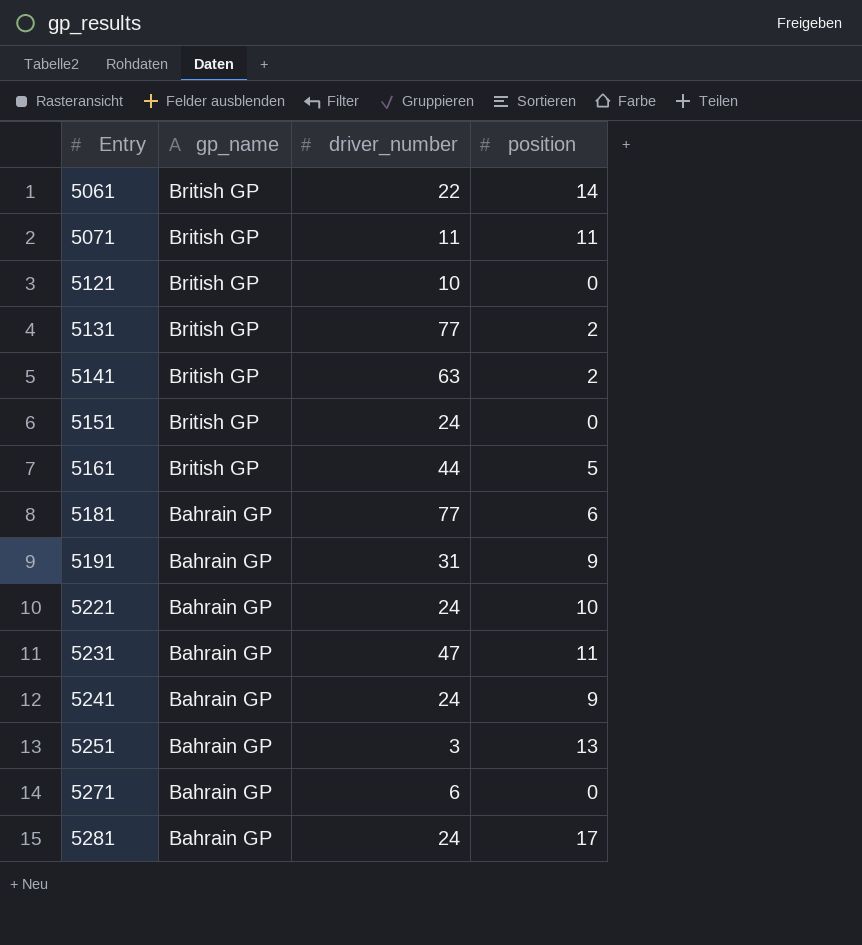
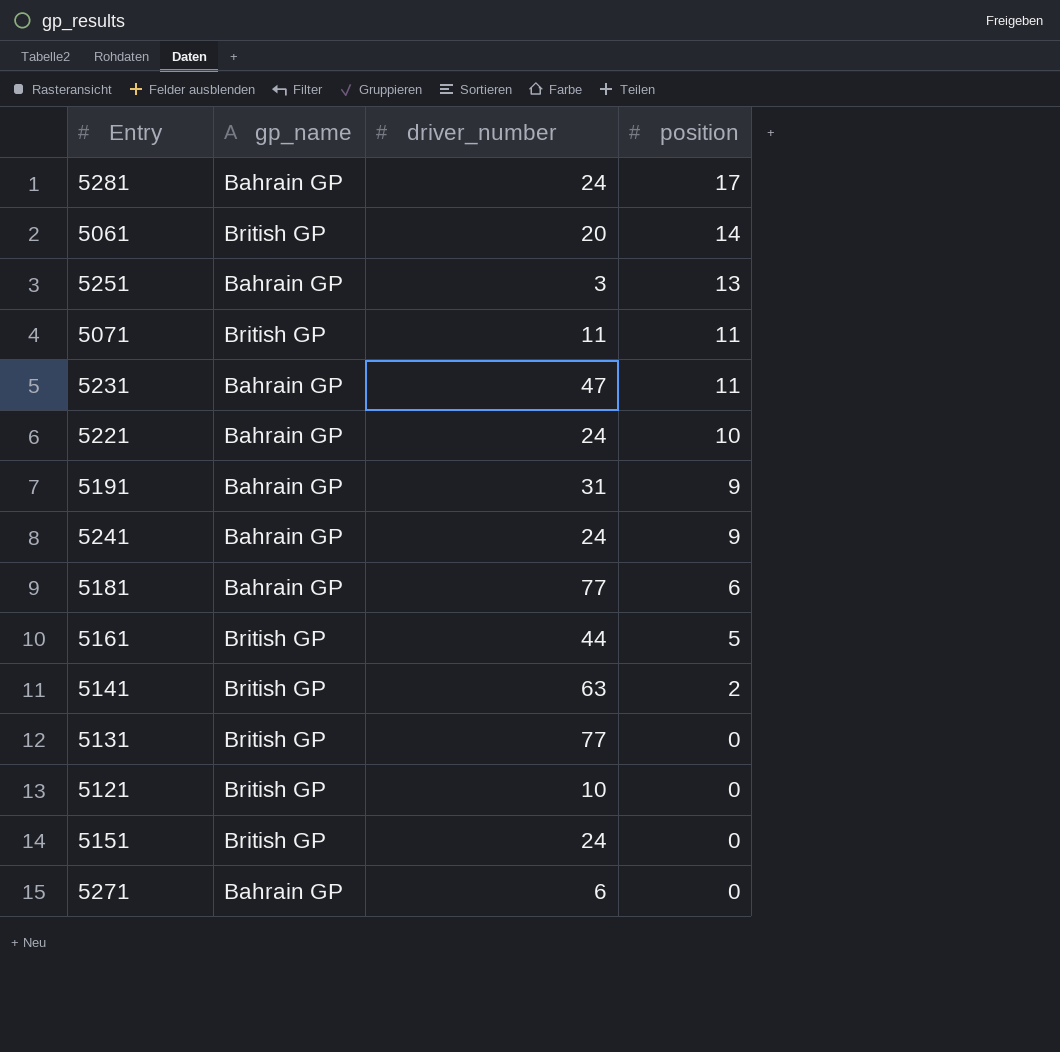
row order: Entry ascending -> position descending
5061 | driver_number: 22 -> 20
5131 | position: 2 -> 0

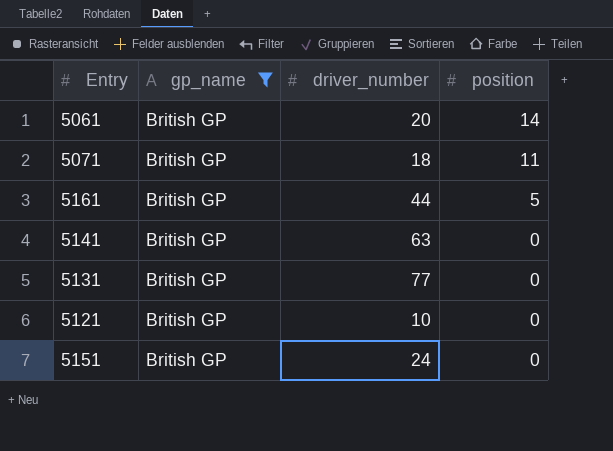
filter: none -> gp_name = British GP
5071 | driver_number: 11 -> 18
5141 | position: 2 -> 0

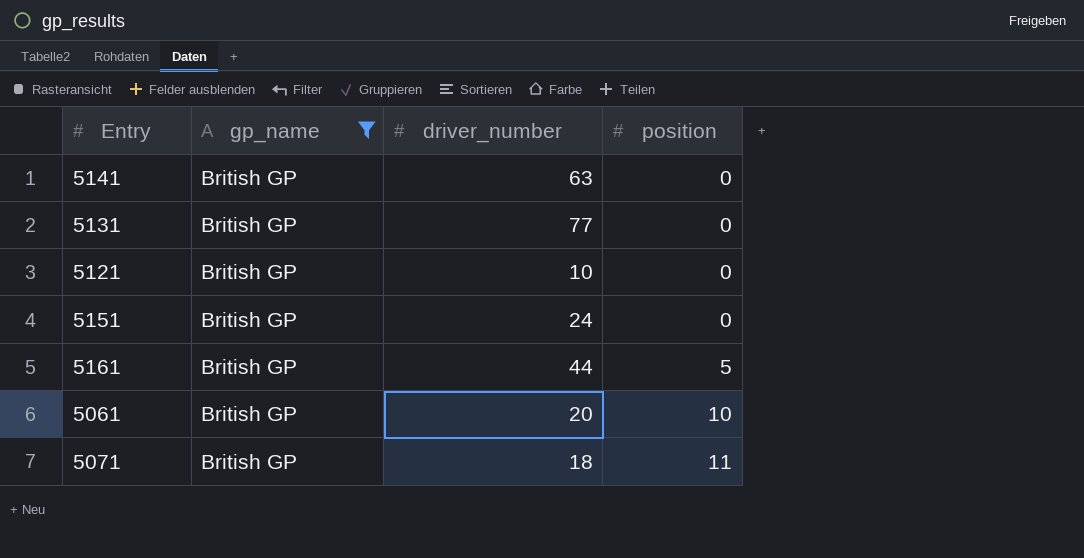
row order: position descending -> position ascending
5061 | position: 14 -> 10

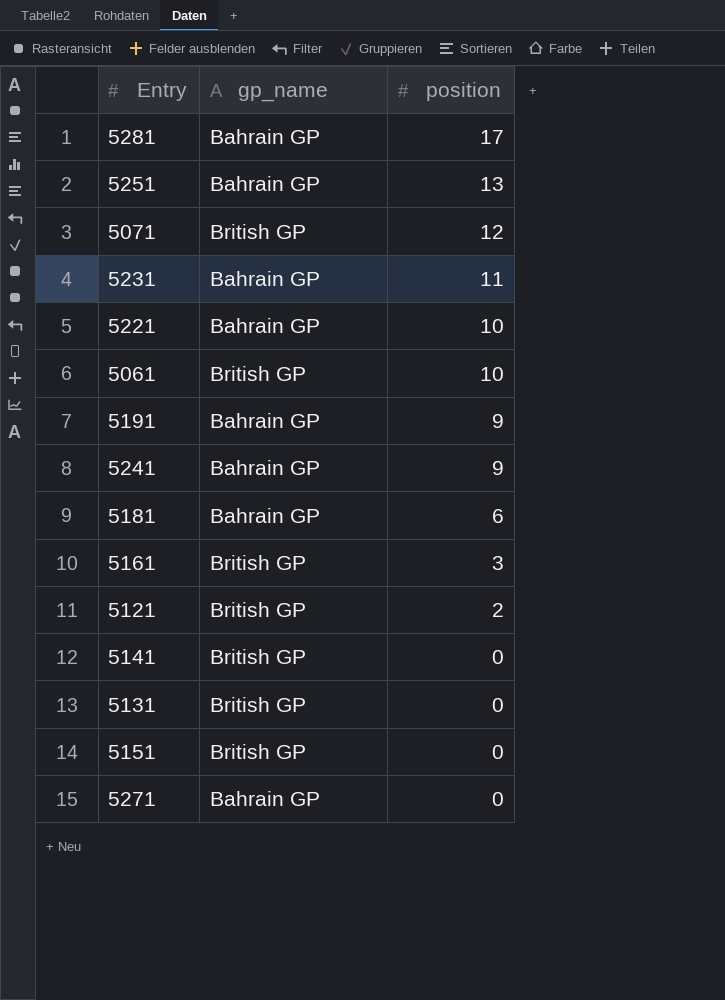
filter: gp_name = British GP -> none
row order: position ascending -> position descending
column driver_number | position: 3 -> none
5071 | position: 11 -> 12
5161 | position: 5 -> 3
5121 | position: 0 -> 2

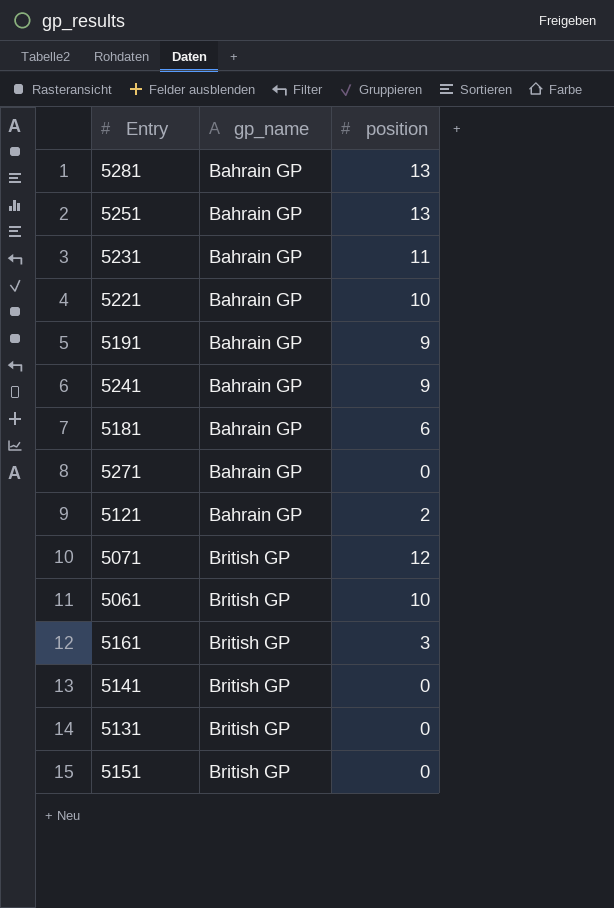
row order: position descending -> gp_name ascending
5281 | position: 17 -> 13
5121 | gp_name: British GP -> Bahrain GP

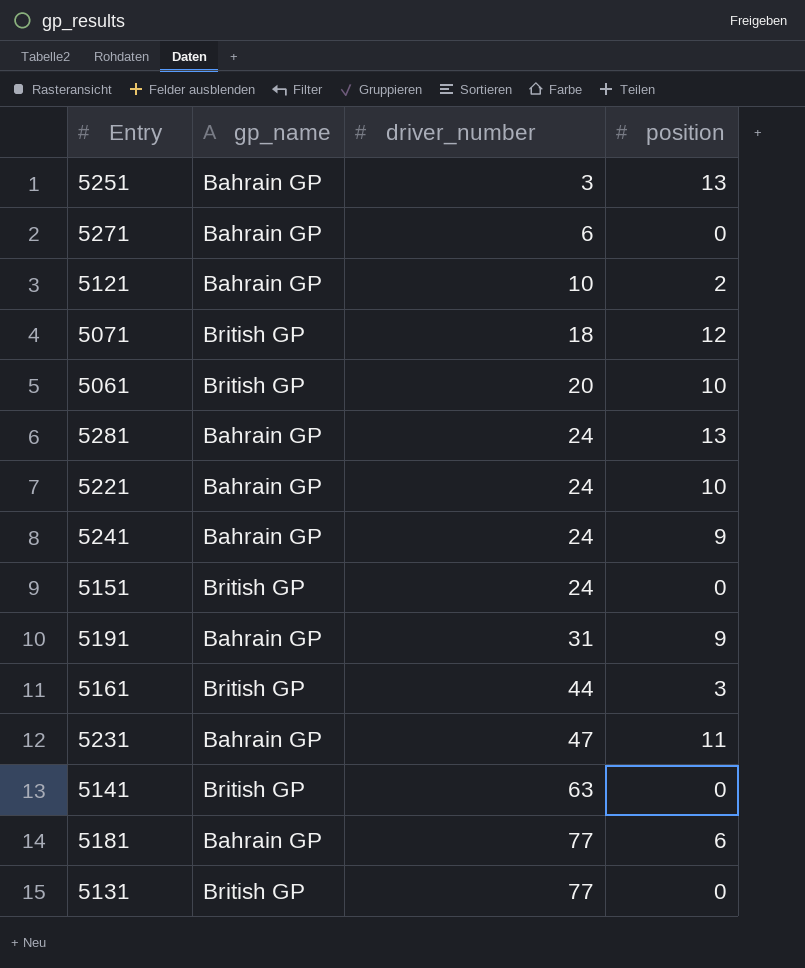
row order: gp_name ascending -> driver_number ascending
column driver_number | position: none -> 3

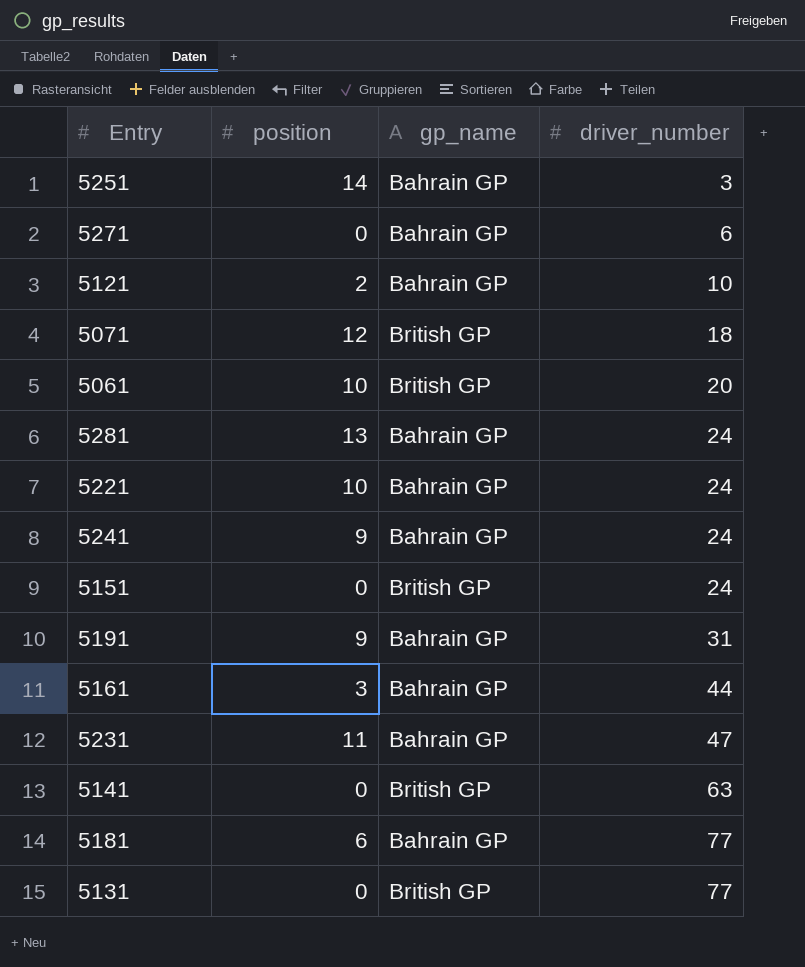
column position | position: 4 -> 2
5251 | position: 13 -> 14
5161 | gp_name: British GP -> Bahrain GP

